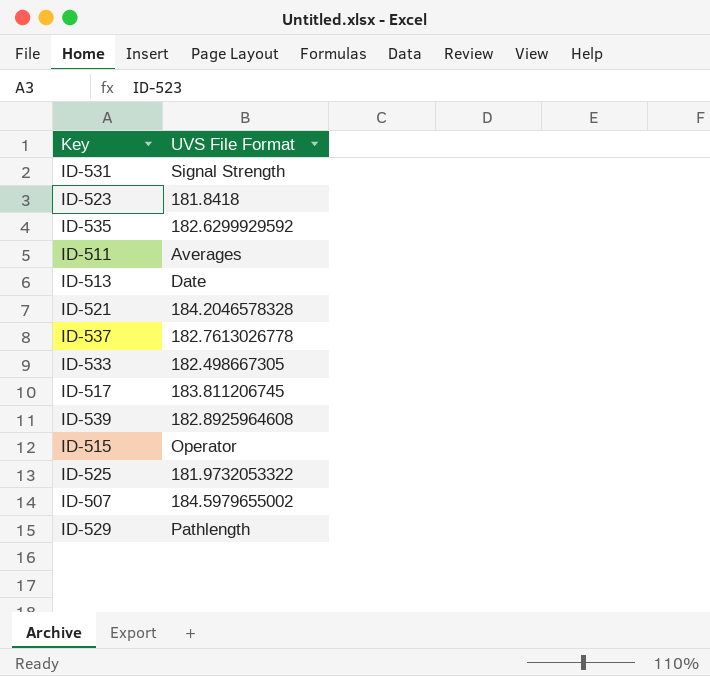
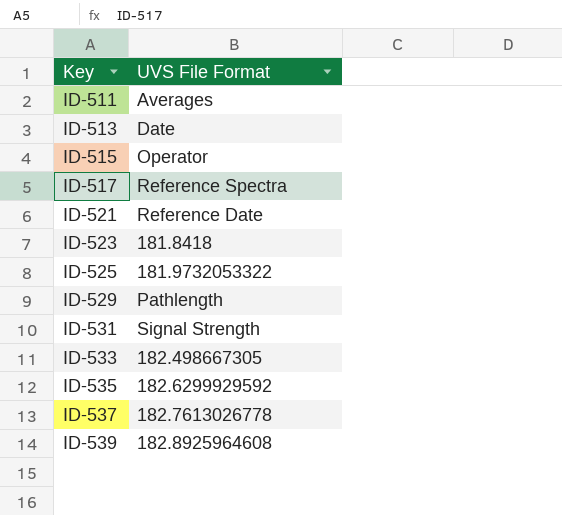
row order: none -> Key ascending
row ID-507: 184.5979655002 -> none
ID-517 | UVS File Format: 183.811206745 -> Reference Spectra
ID-521 | UVS File Format: 184.2046578328 -> Reference Date

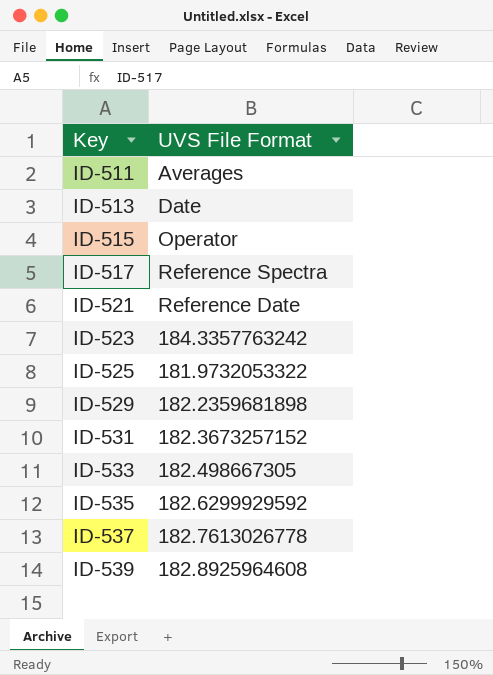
ID-523 | UVS File Format: 181.8418 -> 184.3357763242
ID-529 | UVS File Format: Pathlength -> 182.2359681898
ID-531 | UVS File Format: Signal Strength -> 182.3673257152

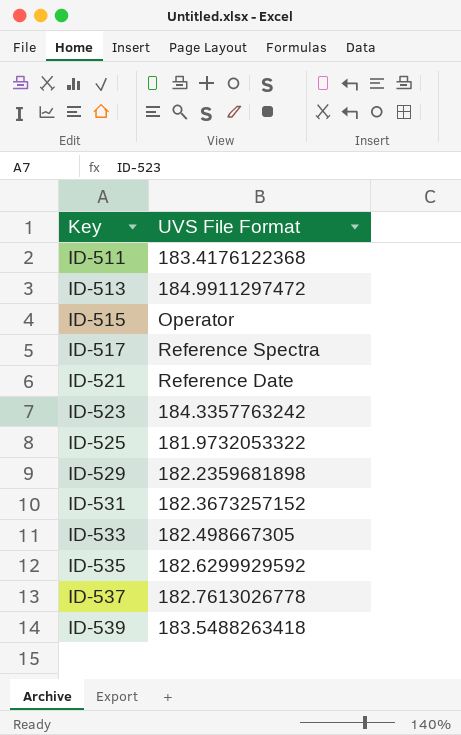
ID-511 | UVS File Format: Averages -> 183.4176122368
ID-513 | UVS File Format: Date -> 184.9911297472
ID-539 | UVS File Format: 182.8925964608 -> 183.5488263418

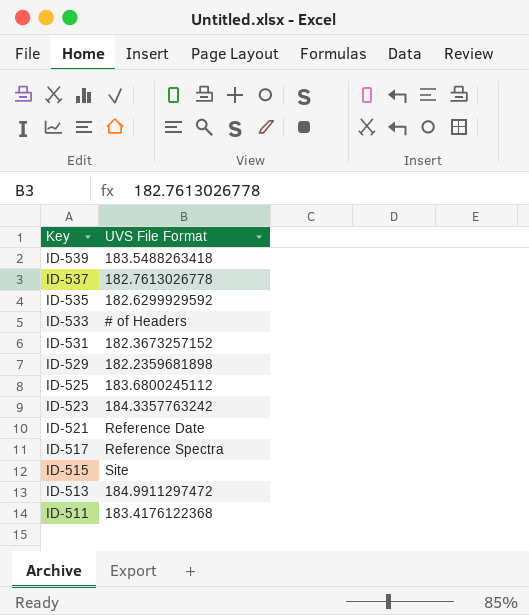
row order: Key ascending -> Key descending
ID-533 | UVS File Format: 182.498667305 -> # of Headers
ID-525 | UVS File Format: 181.9732053322 -> 183.6800245112
ID-515 | UVS File Format: Operator -> Site

